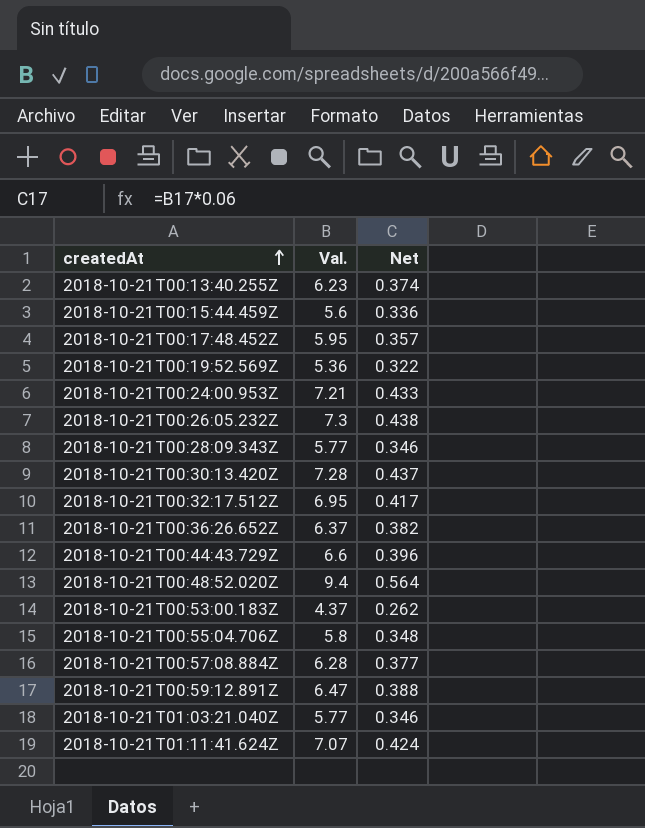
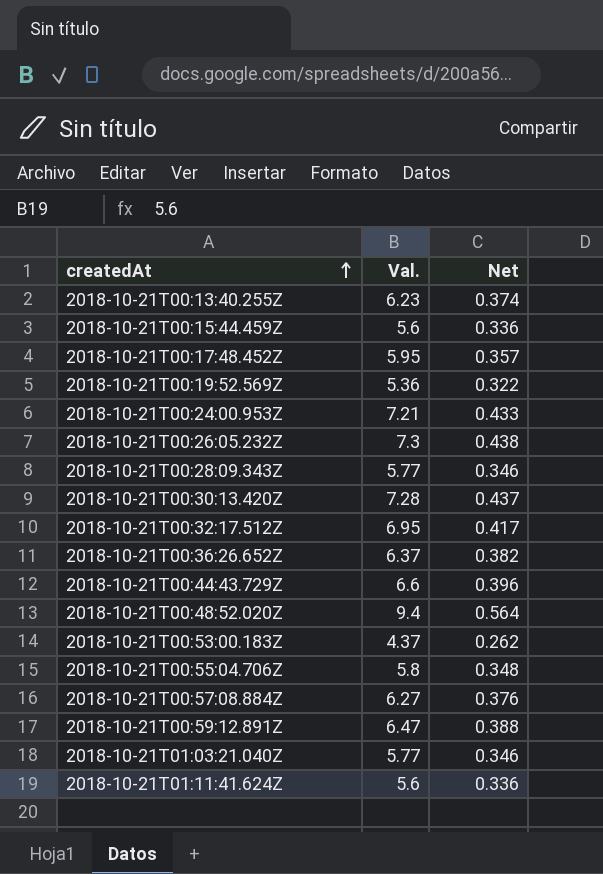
2018-10-21T00:57:08.884Z | Val.: 6.28 -> 6.27
2018-10-21T00:57:08.884Z | Net: 0.377 -> 0.376
2018-10-21T01:11:41.624Z | Val.: 7.07 -> 5.6
2018-10-21T01:11:41.624Z | Net: 0.424 -> 0.336

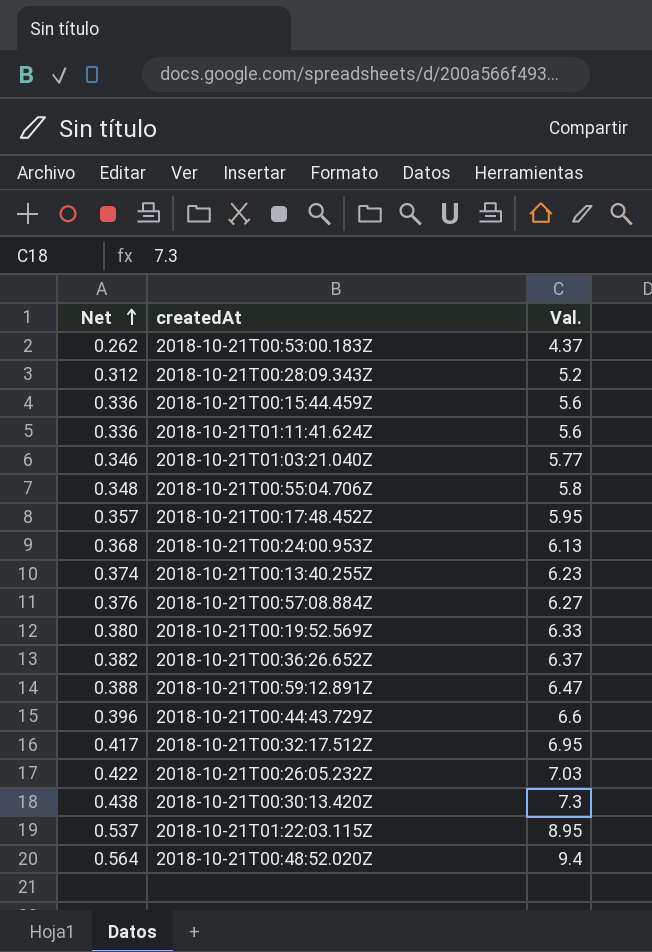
row order: createdAt ascending -> Net ascending
column Net | position: 3 -> 1
2018-10-21T00:28:09.343Z | Net: 0.346 -> 0.312
2018-10-21T00:28:09.343Z | Val.: 5.77 -> 5.2
2018-10-21T00:24:00.953Z | Net: 0.433 -> 0.368
2018-10-21T00:24:00.953Z | Val.: 7.21 -> 6.13
2018-10-21T00:19:52.569Z | Net: 0.322 -> 0.380
2018-10-21T00:19:52.569Z | Val.: 5.36 -> 6.33
2018-10-21T00:26:05.232Z | Net: 0.438 -> 0.422
2018-10-21T00:26:05.232Z | Val.: 7.3 -> 7.03
2018-10-21T00:30:13.420Z | Net: 0.437 -> 0.438
2018-10-21T00:30:13.420Z | Val.: 7.28 -> 7.3
row 2018-10-21T01:22:03.115Z: none -> 0.537 | 8.95

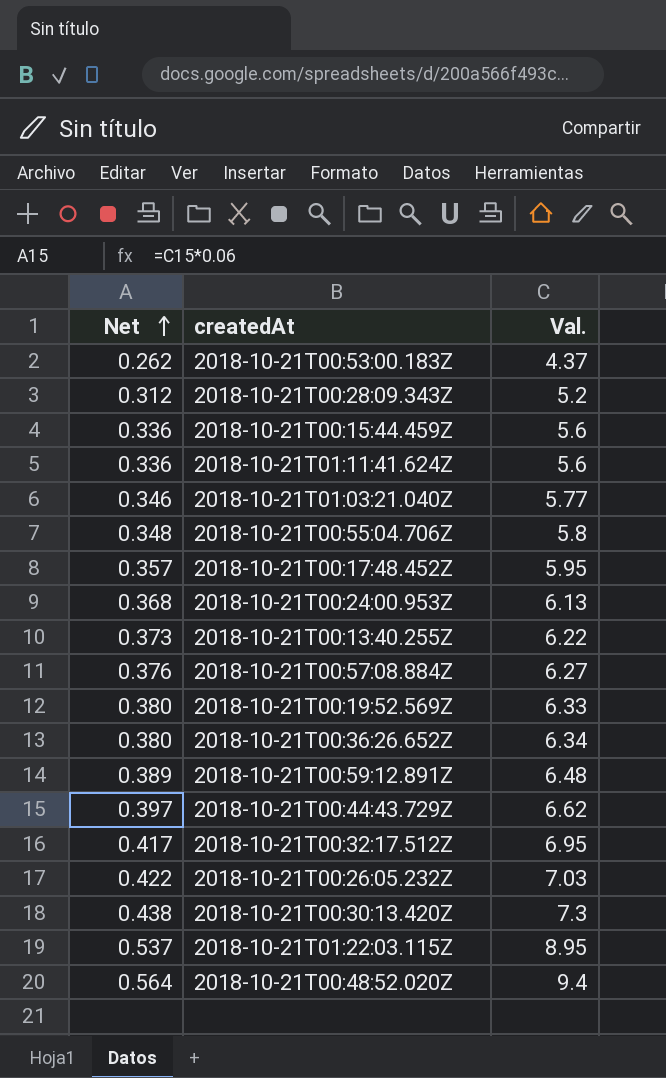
2018-10-21T00:13:40.255Z | Net: 0.374 -> 0.373
2018-10-21T00:13:40.255Z | Val.: 6.23 -> 6.22
2018-10-21T00:36:26.652Z | Net: 0.382 -> 0.380
2018-10-21T00:36:26.652Z | Val.: 6.37 -> 6.34
2018-10-21T00:59:12.891Z | Net: 0.388 -> 0.389
2018-10-21T00:59:12.891Z | Val.: 6.47 -> 6.48
2018-10-21T00:44:43.729Z | Net: 0.396 -> 0.397
2018-10-21T00:44:43.729Z | Val.: 6.6 -> 6.62

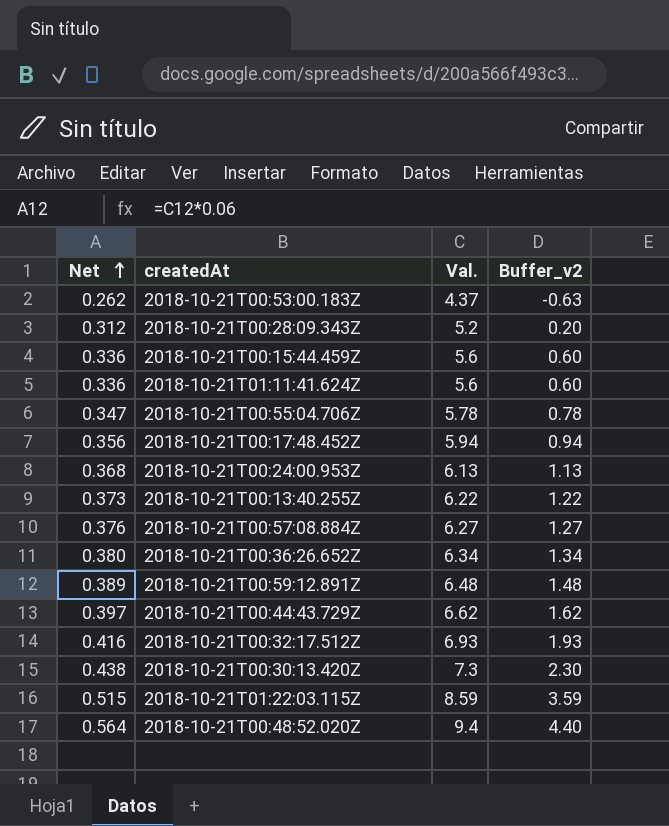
column Buffer_v2 | formula: none -> [Val.] - 5
row 2018-10-21T01:03:21.040Z: 0.346 | 5.77 -> none
row 2018-10-21T00:19:52.569Z: 0.380 | 6.33 -> none
row 2018-10-21T00:26:05.232Z: 0.422 | 7.03 -> none
2018-10-21T00:55:04.706Z | Net: 0.348 -> 0.347
2018-10-21T00:55:04.706Z | Val.: 5.8 -> 5.78
2018-10-21T00:17:48.452Z | Net: 0.357 -> 0.356
2018-10-21T00:17:48.452Z | Val.: 5.95 -> 5.94
2018-10-21T00:32:17.512Z | Net: 0.417 -> 0.416
2018-10-21T00:32:17.512Z | Val.: 6.95 -> 6.93
2018-10-21T01:22:03.115Z | Net: 0.537 -> 0.515
2018-10-21T01:22:03.115Z | Val.: 8.95 -> 8.59

